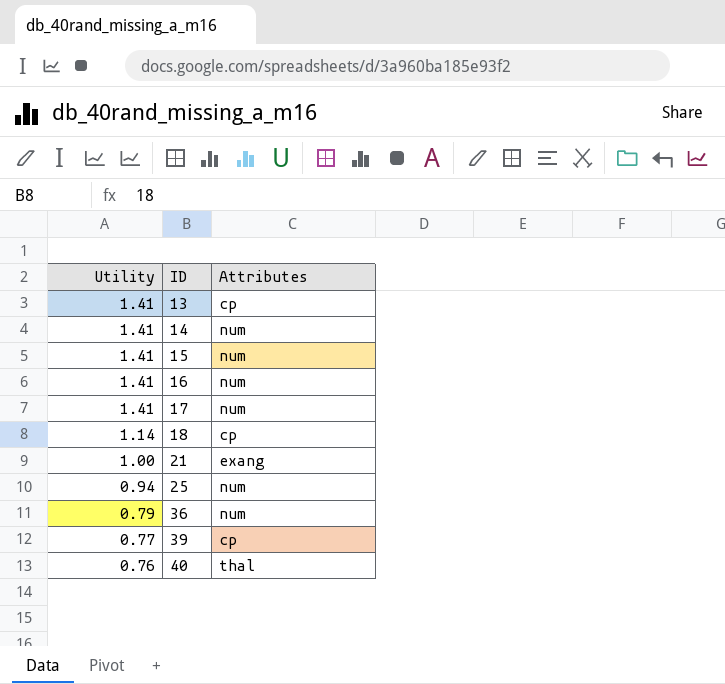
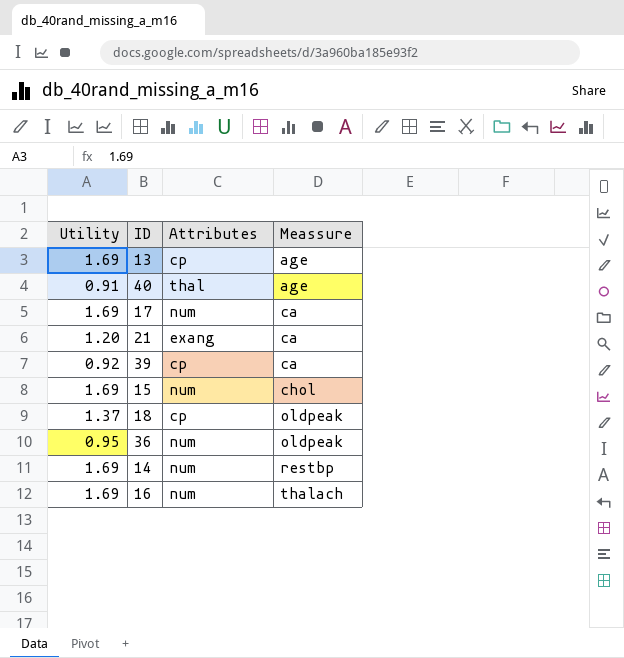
row order: Utility descending -> Meassure ascending
column Meassure | position: none -> 4
row 25: 0.94 | num -> none
13 | Utility: 1.41 -> 1.69
40 | Utility: 0.76 -> 0.91
17 | Utility: 1.41 -> 1.69
21 | Utility: 1.00 -> 1.20
39 | Utility: 0.77 -> 0.92
15 | Utility: 1.41 -> 1.69
18 | Utility: 1.14 -> 1.37
36 | Utility: 0.79 -> 0.95
14 | Utility: 1.41 -> 1.69
16 | Utility: 1.41 -> 1.69

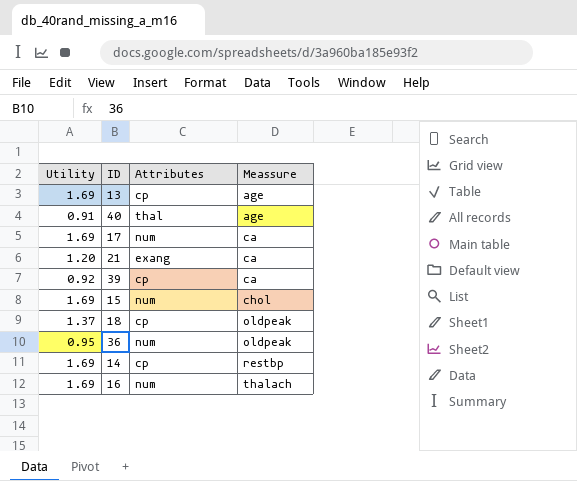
14 | Attributes: num -> cp

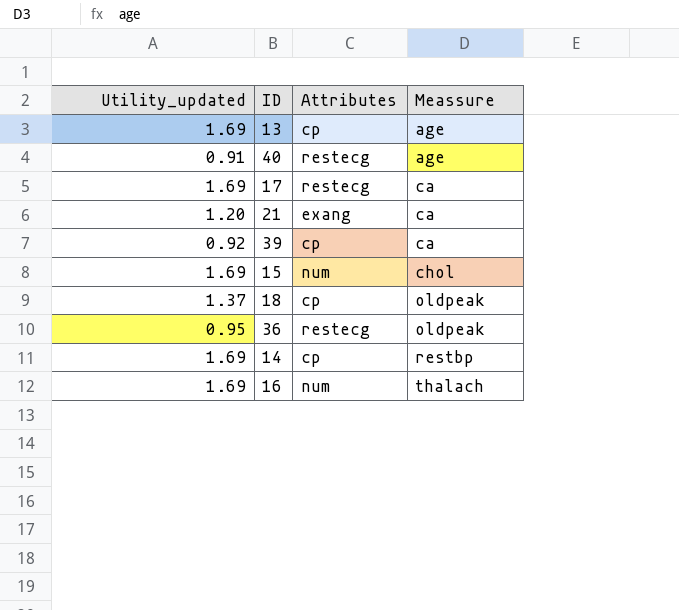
column name: Utility -> Utility_updated
40 | Attributes: thal -> restecg
17 | Attributes: num -> restecg
36 | Attributes: num -> restecg

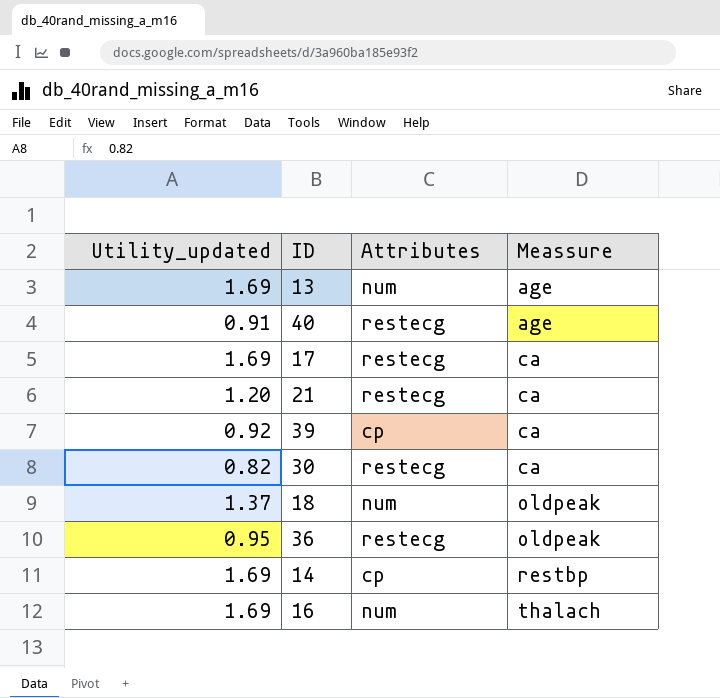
row 15: 1.69 | num | chol -> none
13 | Attributes: cp -> num
21 | Attributes: exang -> restecg
row 30: none -> 0.82 | restecg | ca
18 | Attributes: cp -> num

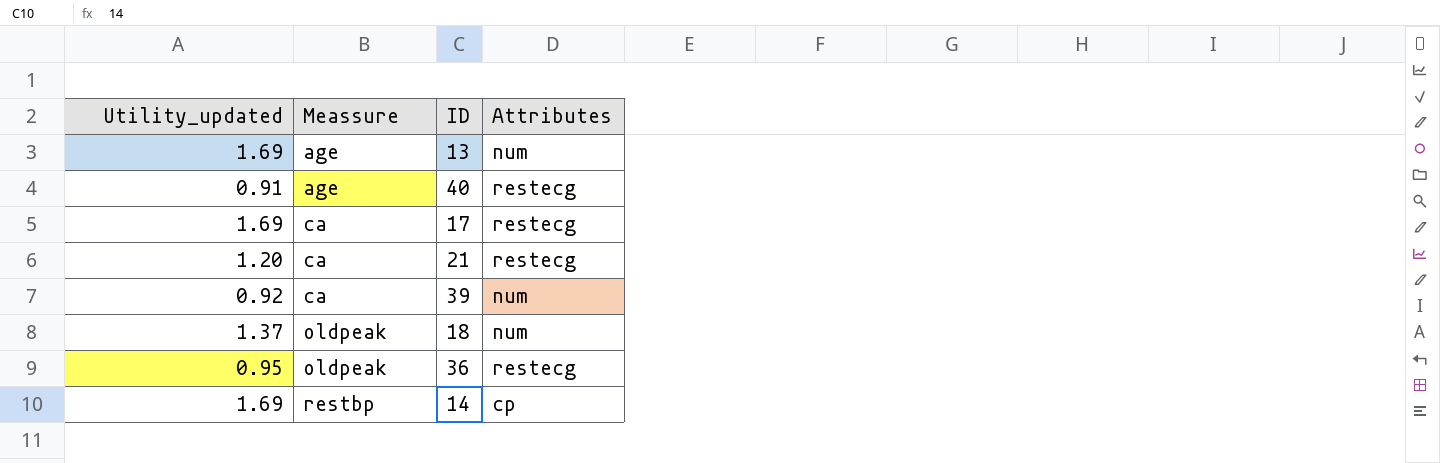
column Meassure | position: 4 -> 2
row 30: 0.82 | restecg | ca -> none
row 16: 1.69 | num | thalach -> none
39 | Attributes: cp -> num

